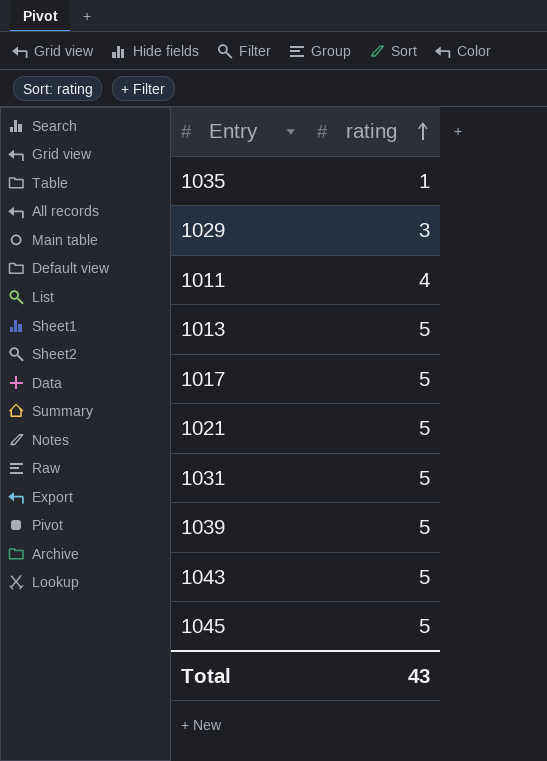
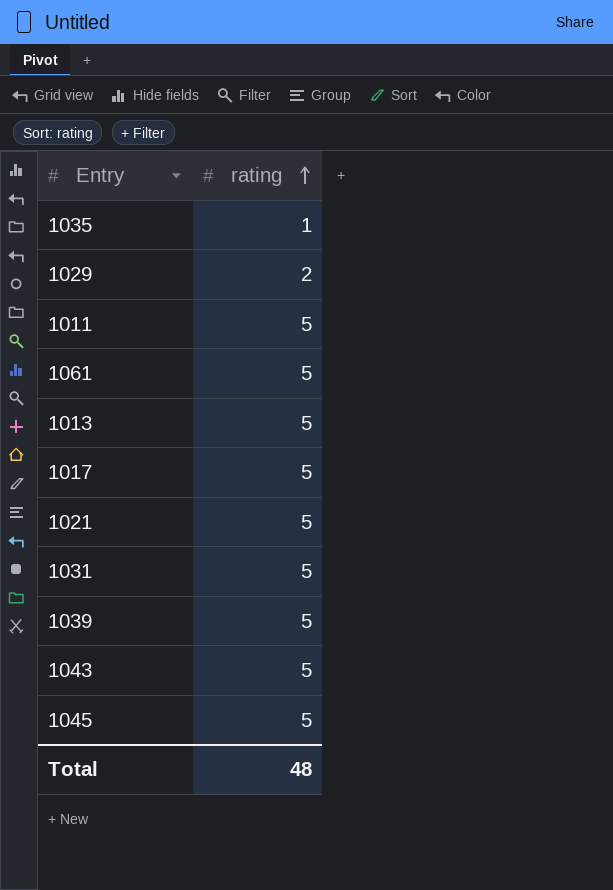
1029 | rating: 3 -> 2
1011 | rating: 4 -> 5
row 1061: none -> 5
Total | rating: 43 -> 48

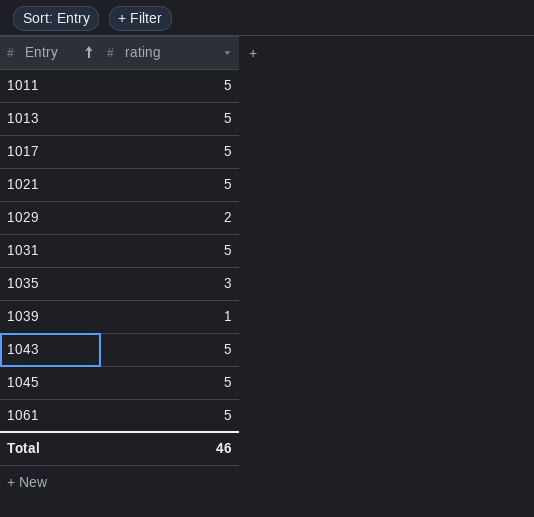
row order: rating ascending -> Entry ascending
1035 | rating: 1 -> 3
1039 | rating: 5 -> 1
Total | rating: 48 -> 46

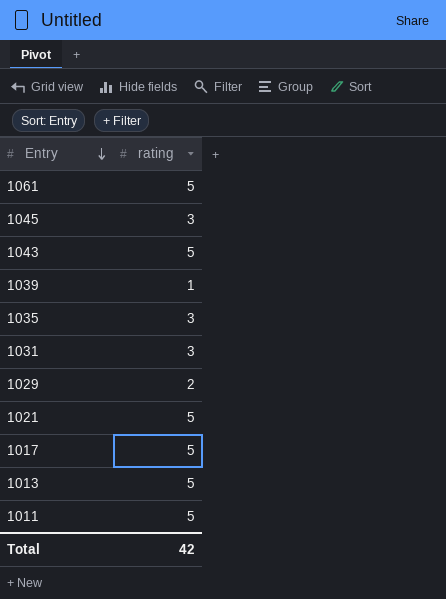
row order: Entry ascending -> Entry descending
1045 | rating: 5 -> 3
1031 | rating: 5 -> 3
Total | rating: 46 -> 42

